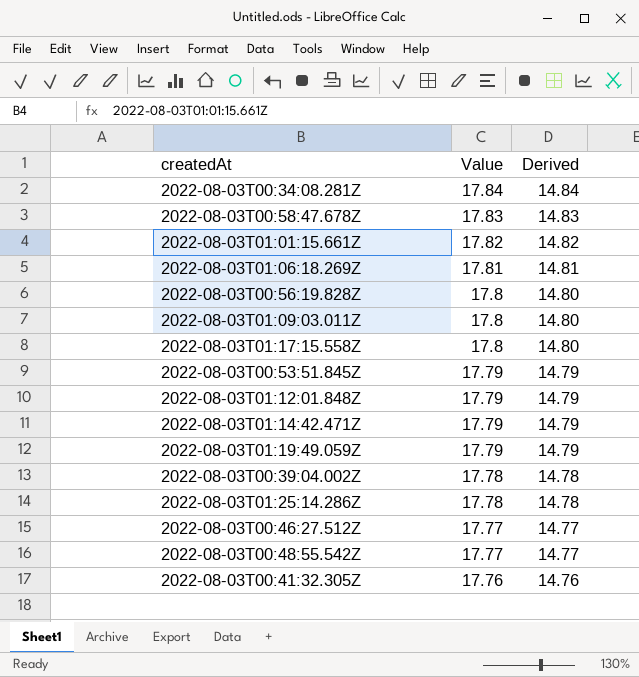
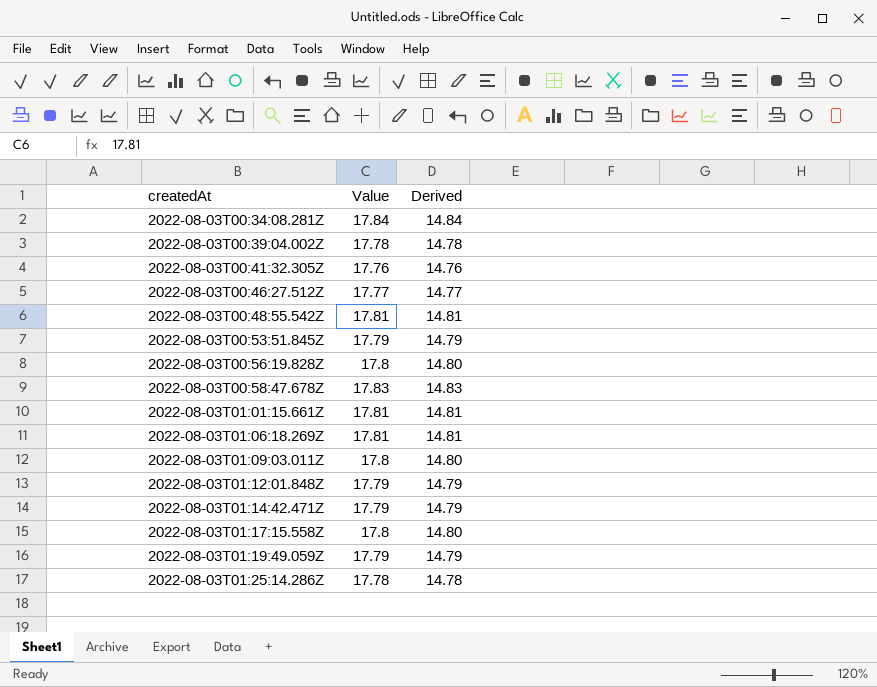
row order: Value descending -> createdAt ascending
2022-08-03T00:48:55.542Z | Value: 17.77 -> 17.81
2022-08-03T00:48:55.542Z | Derived: 14.77 -> 14.81
2022-08-03T01:01:15.661Z | Value: 17.82 -> 17.81
2022-08-03T01:01:15.661Z | Derived: 14.82 -> 14.81

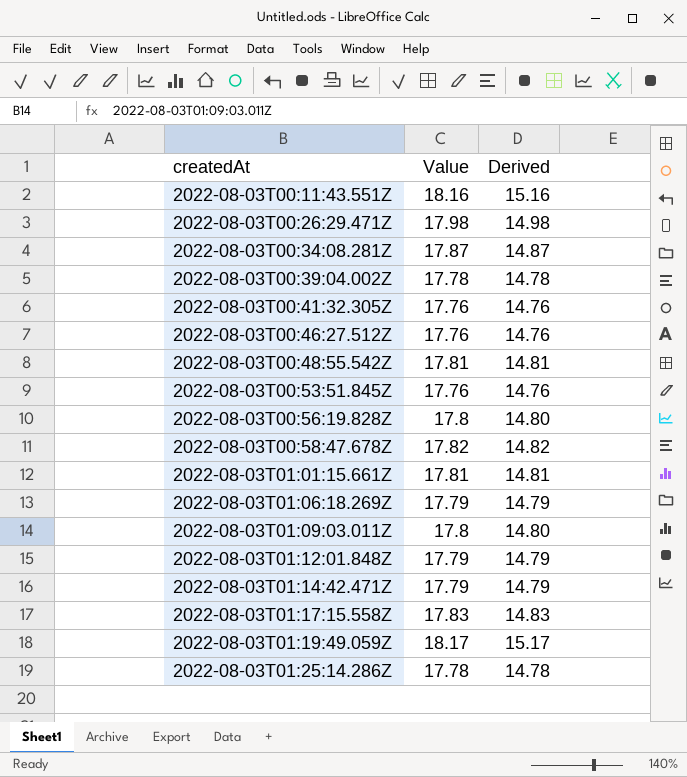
row 2022-08-03T00:11:43.551Z: none -> 18.16 | 15.16
row 2022-08-03T00:26:29.471Z: none -> 17.98 | 14.98
2022-08-03T00:34:08.281Z | Value: 17.84 -> 17.87
2022-08-03T00:34:08.281Z | Derived: 14.84 -> 14.87
2022-08-03T00:46:27.512Z | Value: 17.77 -> 17.76
2022-08-03T00:46:27.512Z | Derived: 14.77 -> 14.76
2022-08-03T00:53:51.845Z | Value: 17.79 -> 17.76
2022-08-03T00:53:51.845Z | Derived: 14.79 -> 14.76
2022-08-03T00:58:47.678Z | Value: 17.83 -> 17.82
2022-08-03T00:58:47.678Z | Derived: 14.83 -> 14.82
2022-08-03T01:06:18.269Z | Value: 17.81 -> 17.79
2022-08-03T01:06:18.269Z | Derived: 14.81 -> 14.79
2022-08-03T01:17:15.558Z | Value: 17.8 -> 17.83
2022-08-03T01:17:15.558Z | Derived: 14.80 -> 14.83
2022-08-03T01:19:49.059Z | Value: 17.79 -> 18.17
2022-08-03T01:19:49.059Z | Derived: 14.79 -> 15.17

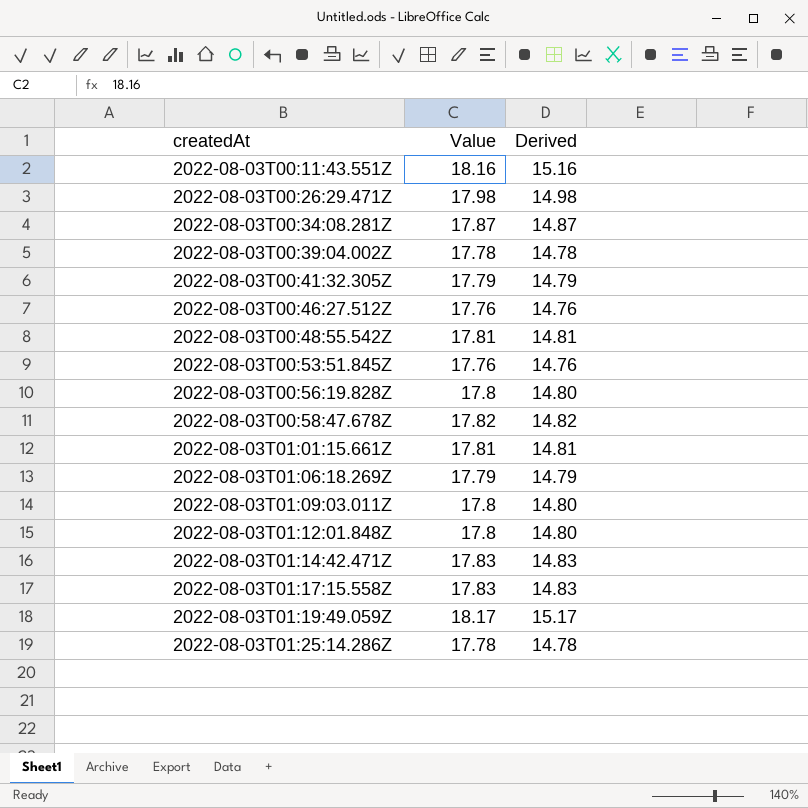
2022-08-03T00:41:32.305Z | Value: 17.76 -> 17.79
2022-08-03T00:41:32.305Z | Derived: 14.76 -> 14.79
2022-08-03T01:12:01.848Z | Value: 17.79 -> 17.8
2022-08-03T01:12:01.848Z | Derived: 14.79 -> 14.80
2022-08-03T01:14:42.471Z | Value: 17.79 -> 17.83
2022-08-03T01:14:42.471Z | Derived: 14.79 -> 14.83

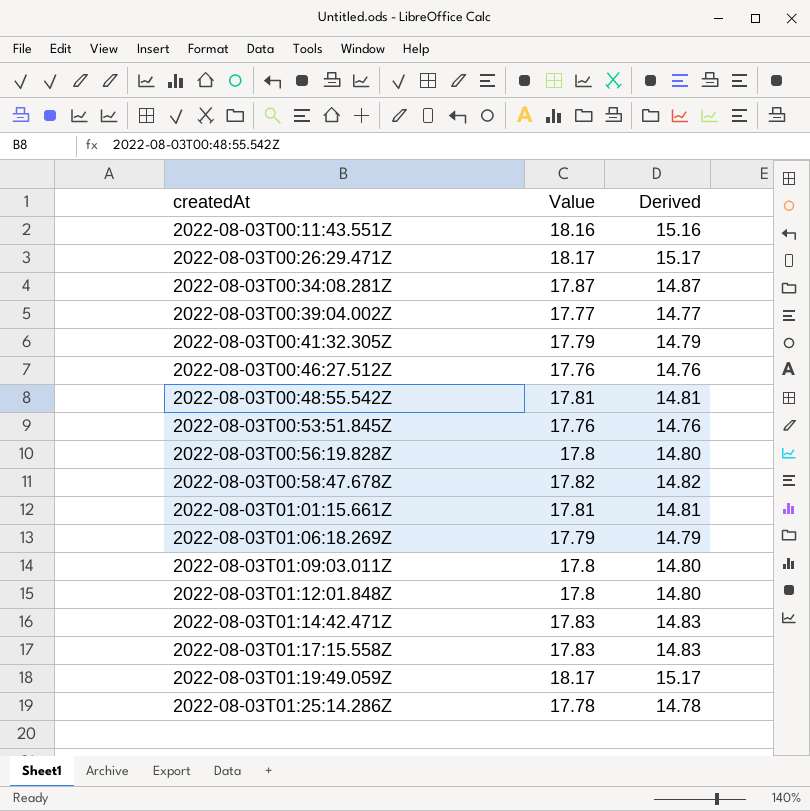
2022-08-03T00:26:29.471Z | Value: 17.98 -> 18.17
2022-08-03T00:26:29.471Z | Derived: 14.98 -> 15.17
2022-08-03T00:39:04.002Z | Value: 17.78 -> 17.77
2022-08-03T00:39:04.002Z | Derived: 14.78 -> 14.77

